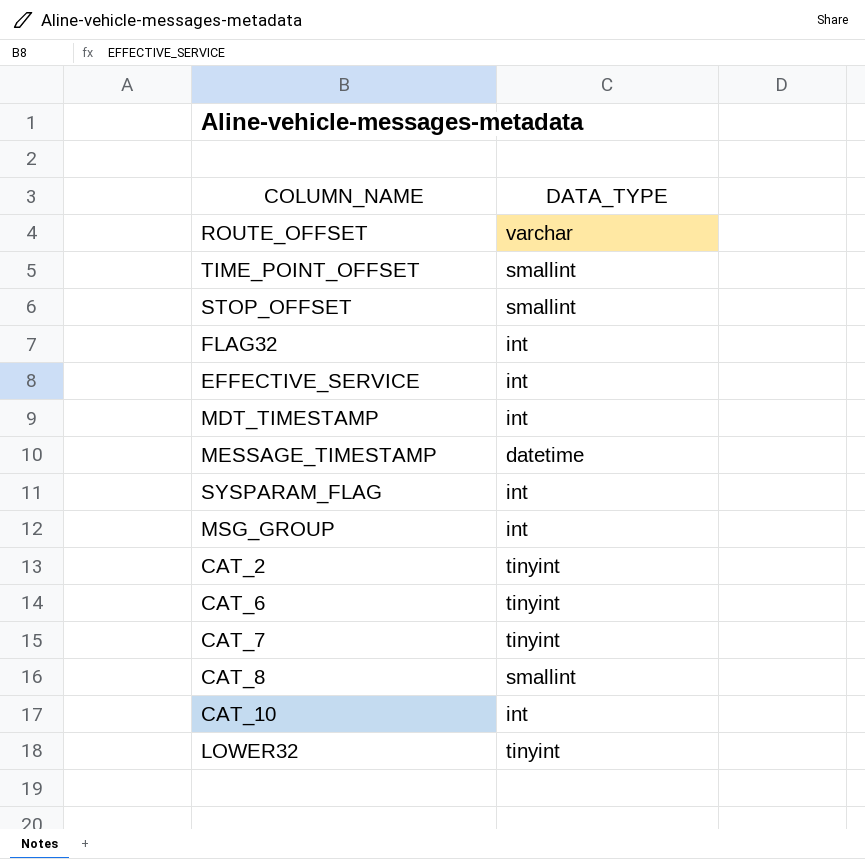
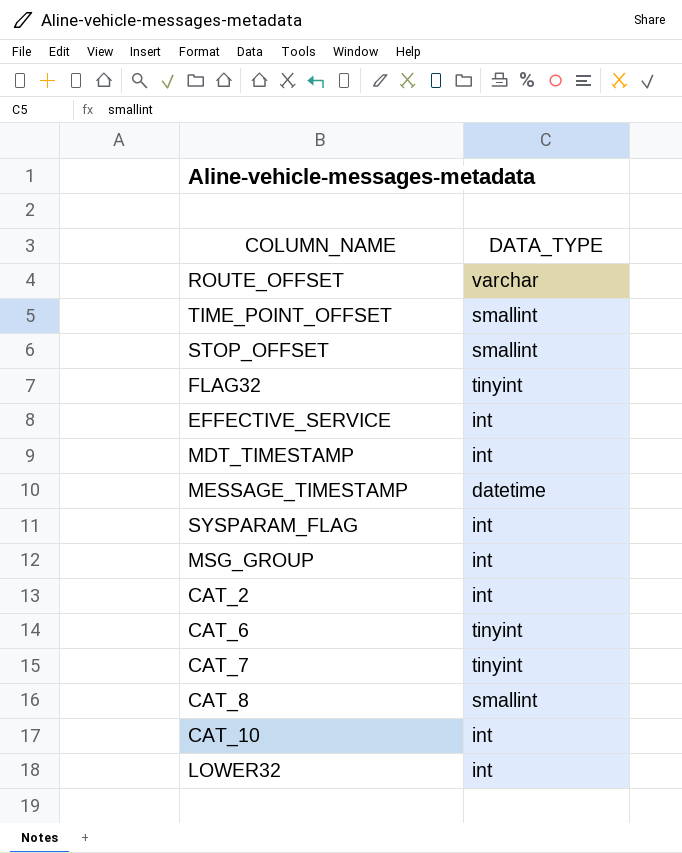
FLAG32 | DATA_TYPE: int -> tinyint
CAT_2 | DATA_TYPE: tinyint -> int
LOWER32 | DATA_TYPE: tinyint -> int

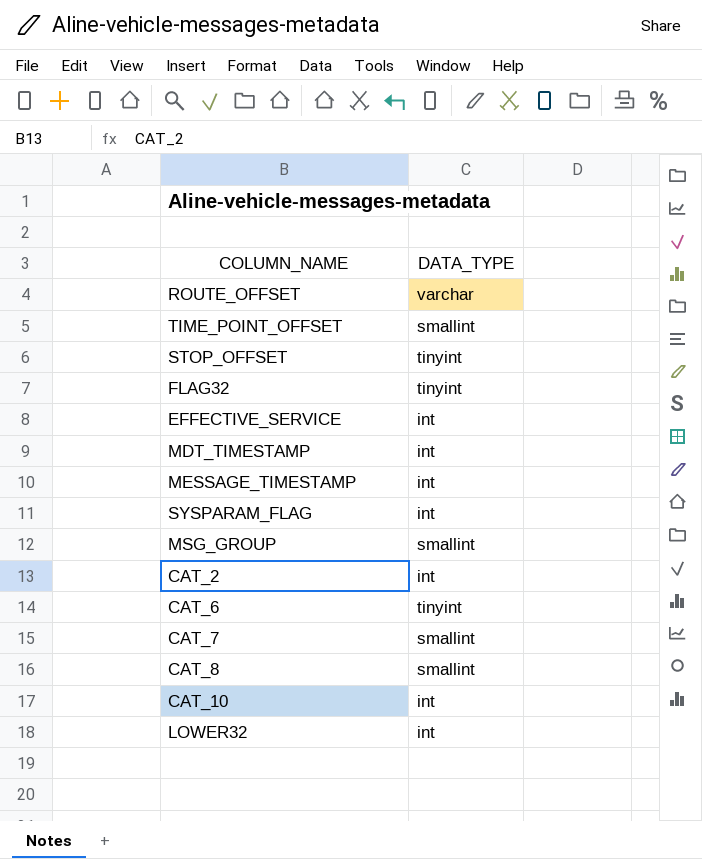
STOP_OFFSET | DATA_TYPE: smallint -> tinyint
MESSAGE_TIMESTAMP | DATA_TYPE: datetime -> int
MSG_GROUP | DATA_TYPE: int -> smallint
CAT_7 | DATA_TYPE: tinyint -> smallint

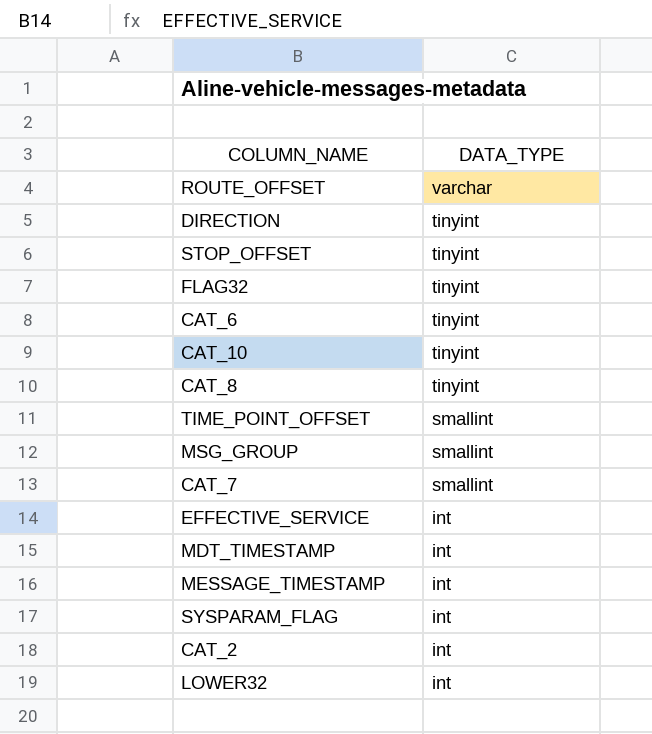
row order: none -> DATA_TYPE descending
row DIRECTION: none -> tinyint
CAT_10 | DATA_TYPE: int -> tinyint
CAT_8 | DATA_TYPE: smallint -> tinyint

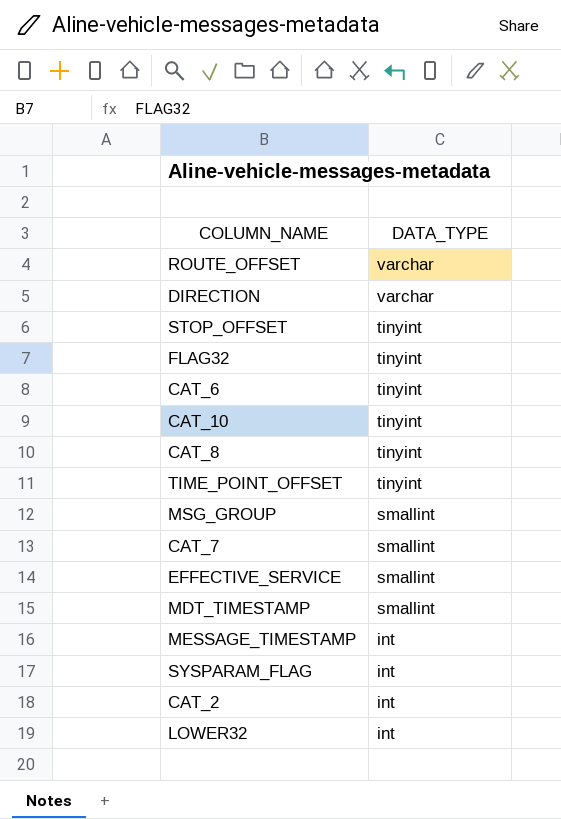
DIRECTION | DATA_TYPE: tinyint -> varchar
TIME_POINT_OFFSET | DATA_TYPE: smallint -> tinyint
EFFECTIVE_SERVICE | DATA_TYPE: int -> smallint
MDT_TIMESTAMP | DATA_TYPE: int -> smallint

